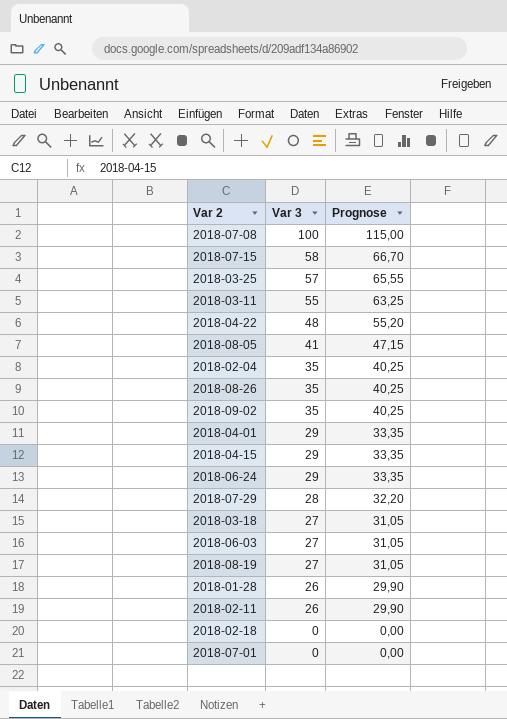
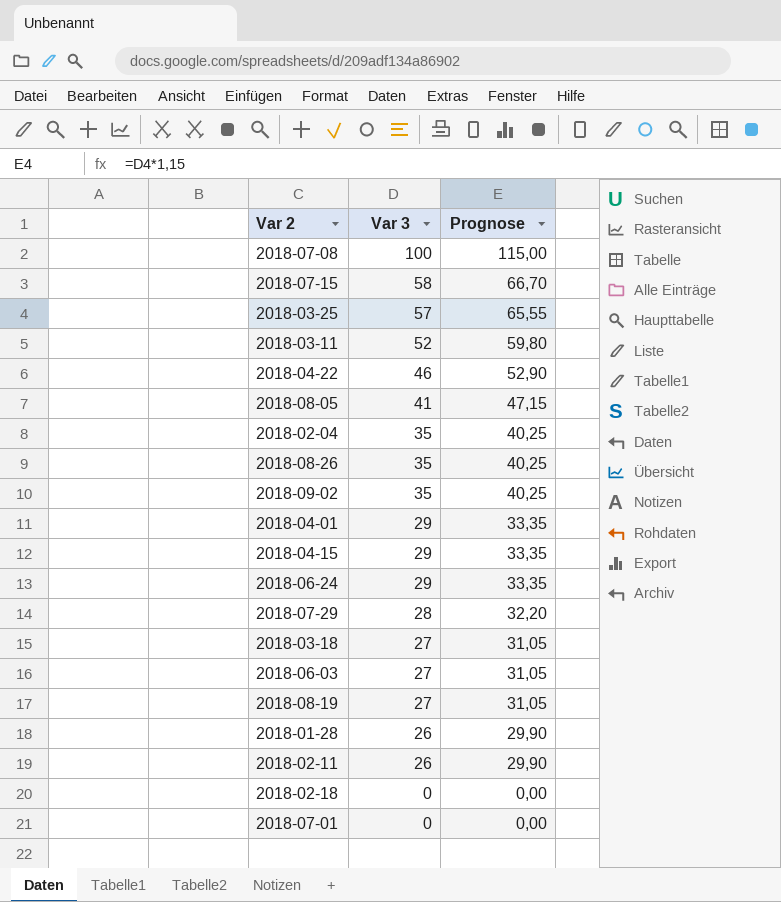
2018-03-11 | Var 3: 55 -> 52
2018-03-11 | Prognose: 63,25 -> 59,80
2018-04-22 | Var 3: 48 -> 46
2018-04-22 | Prognose: 55,20 -> 52,90

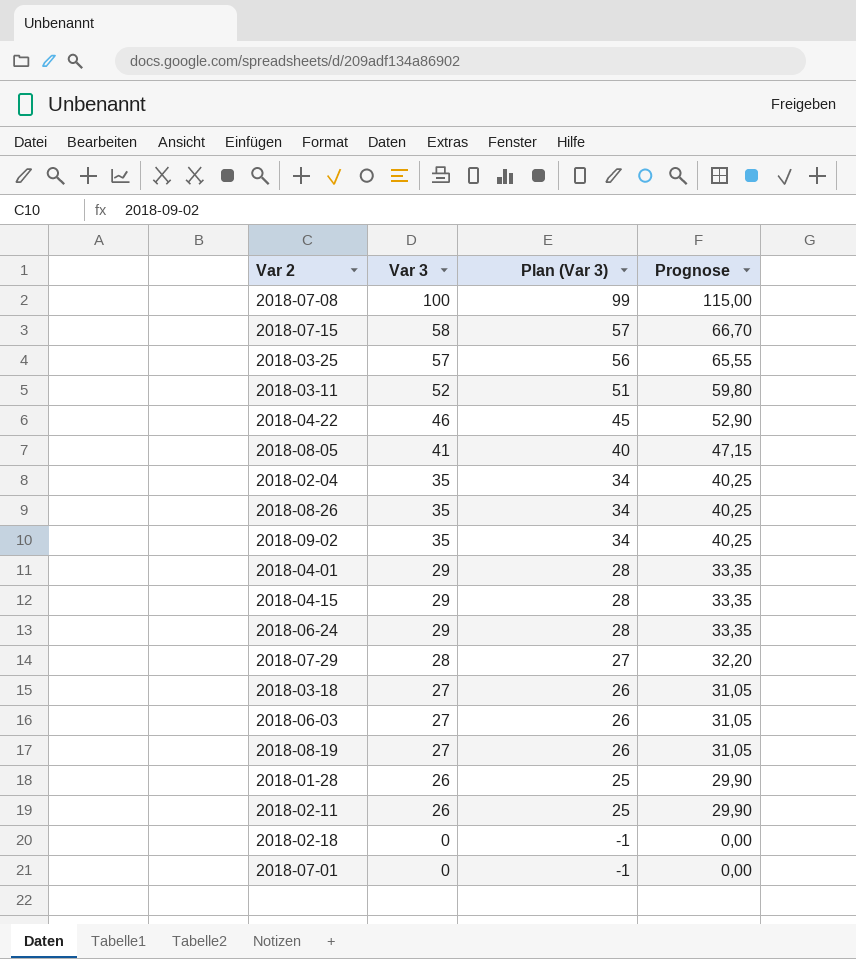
column Plan (Var 3) | formula: none -> [Var 3] - 1

